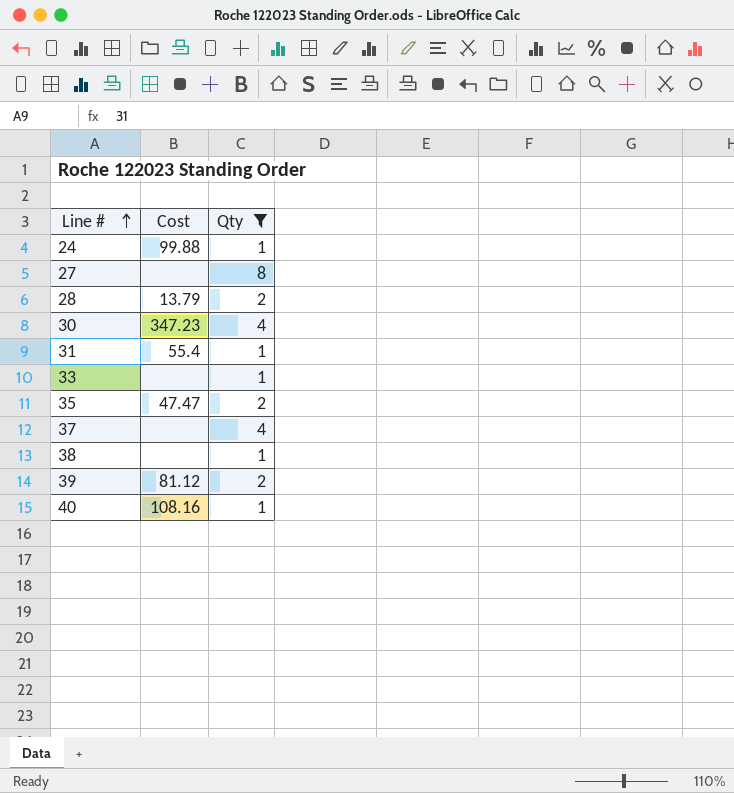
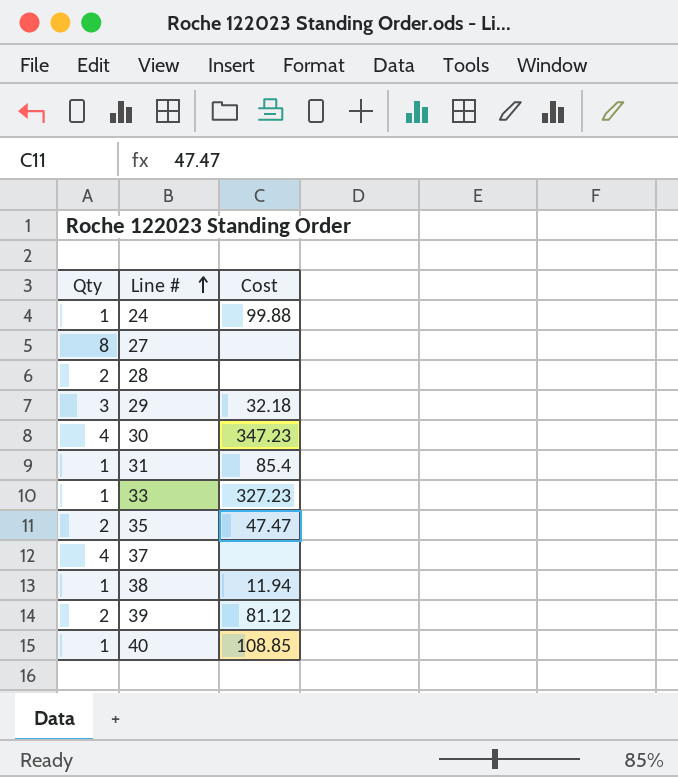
filter: Qty != 3 -> none
column Qty | position: 3 -> 1
28 | Cost: 13.79 -> none
31 | Cost: 55.4 -> 85.4
33 | Cost: none -> 327.23
38 | Cost: none -> 11.94
40 | Cost: 108.16 -> 108.85

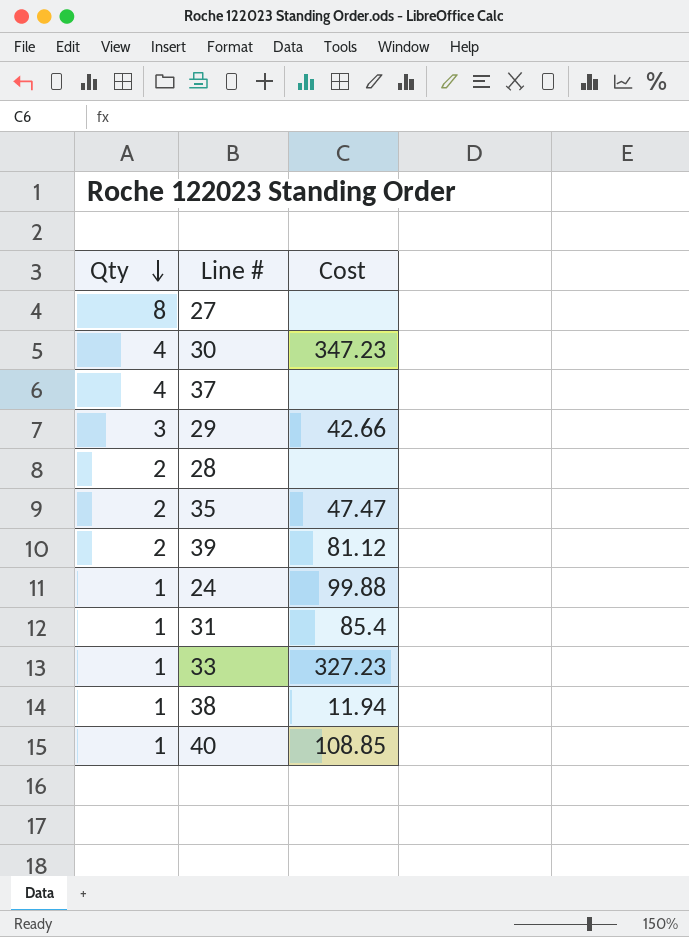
row order: Line # ascending -> Qty descending
29 | Cost: 32.18 -> 42.66

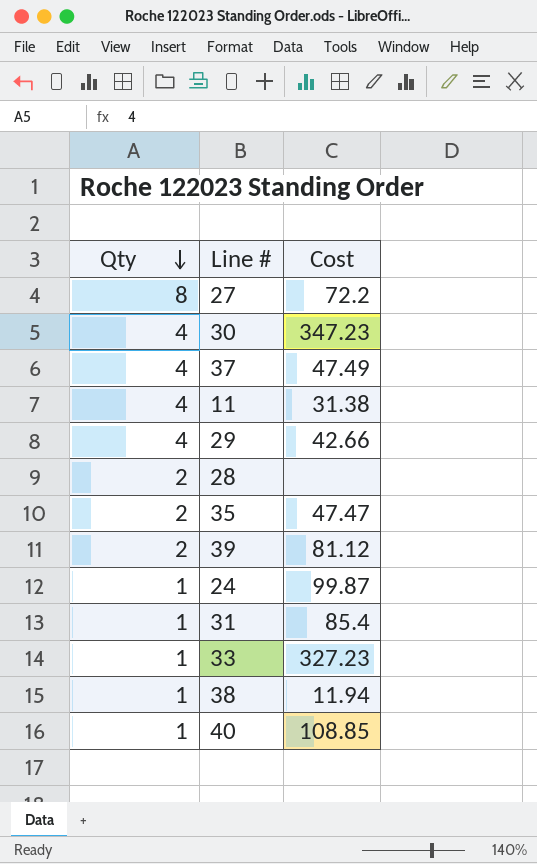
27 | Cost: none -> 72.2
37 | Cost: none -> 47.49
row 11: none -> 4 | 31.38
29 | Qty: 3 -> 4
24 | Cost: 99.88 -> 99.87

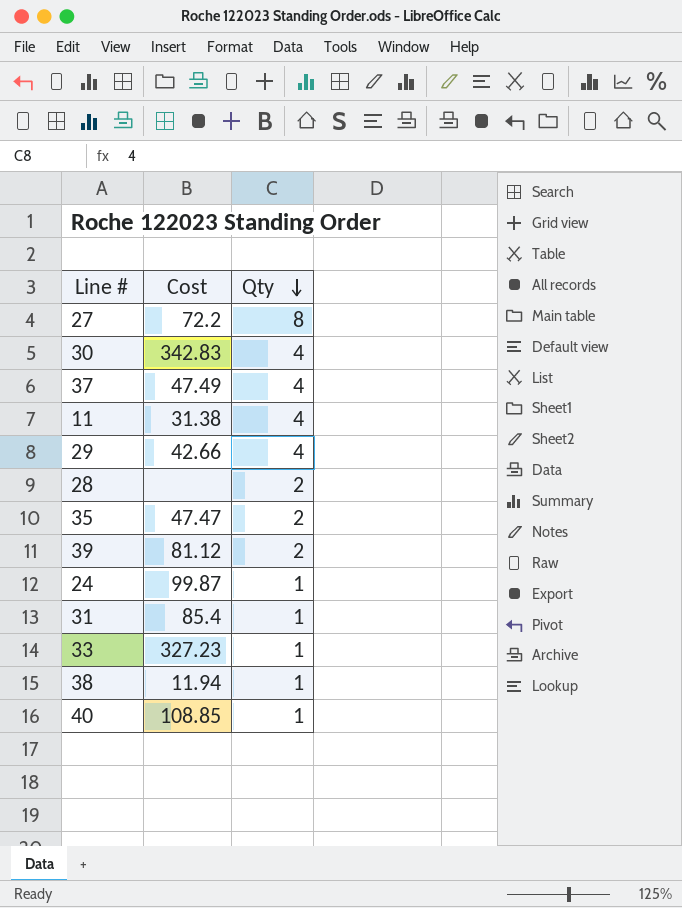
column Qty | position: 1 -> 3
30 | Cost: 347.23 -> 342.83

